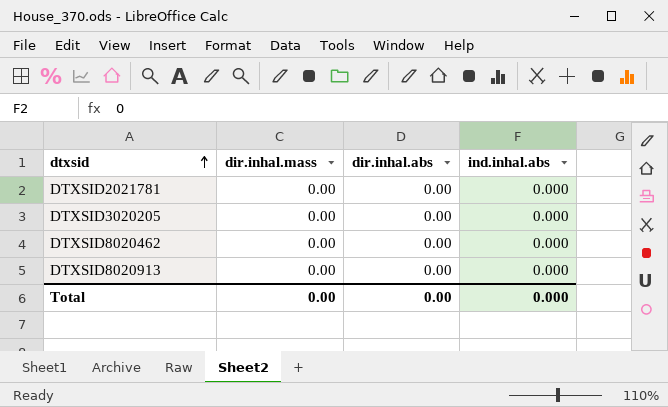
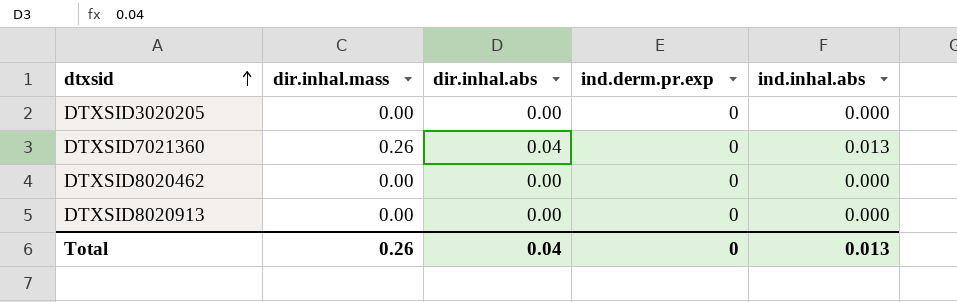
column ind.derm.pr.exp | position: none -> 4
row DTXSID2021781: 0.00 | 0.00 | 0.000 -> none
row DTXSID7021360: none -> 0.26 | 0.04 | 0 | 0.013
Total | dir.inhal.mass: 0.00 -> 0.26
Total | dir.inhal.abs: 0.00 -> 0.04
Total | ind.inhal.abs: 0.000 -> 0.013

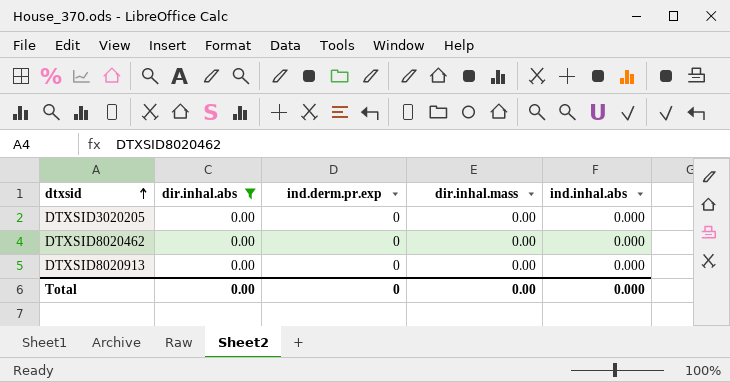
filter: none -> dir.inhal.abs = 0.00
column dir.inhal.mass | position: 2 -> 4
Total | dir.inhal.abs: 0.04 -> 0.00
Total | dir.inhal.mass: 0.26 -> 0.00
Total | ind.inhal.abs: 0.013 -> 0.000

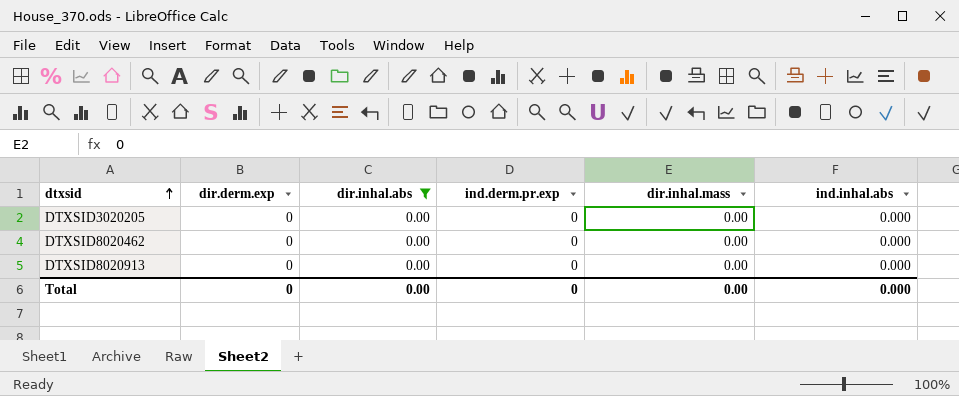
column dir.derm.exp | position: none -> 2

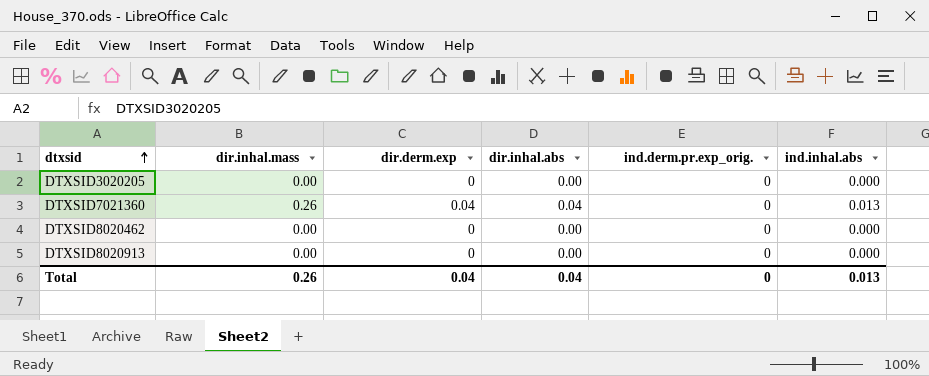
filter: dir.inhal.abs = 0.00 -> none
column dir.inhal.mass | position: 5 -> 2
column name: ind.derm.pr.exp -> ind.derm.pr.exp_orig.
Total | dir.inhal.mass: 0.00 -> 0.26
Total | dir.derm.exp: 0 -> 0.04
Total | dir.inhal.abs: 0.00 -> 0.04
Total | ind.inhal.abs: 0.000 -> 0.013

